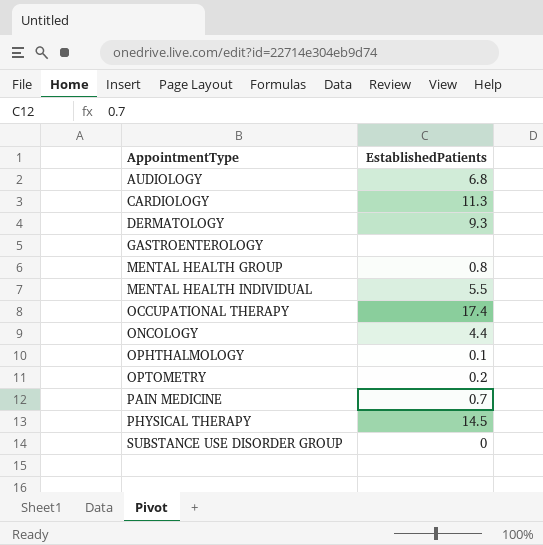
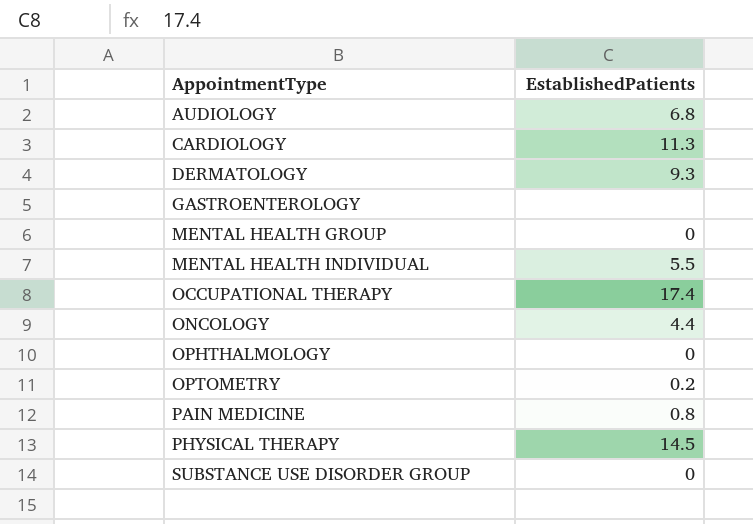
MENTAL HEALTH GROUP | EstablishedPatients: 0.8 -> 0
OPHTHALMOLOGY | EstablishedPatients: 0.1 -> 0
PAIN MEDICINE | EstablishedPatients: 0.7 -> 0.8

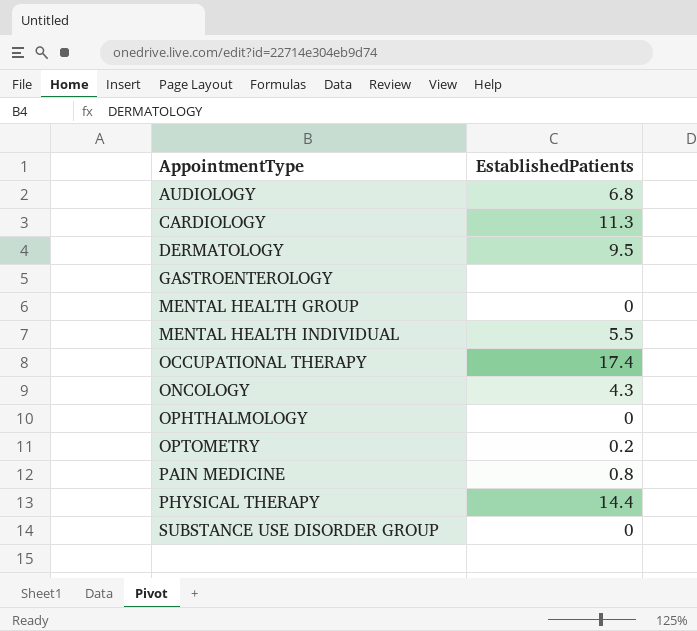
DERMATOLOGY | EstablishedPatients: 9.3 -> 9.5
ONCOLOGY | EstablishedPatients: 4.4 -> 4.3
PHYSICAL THERAPY | EstablishedPatients: 14.5 -> 14.4

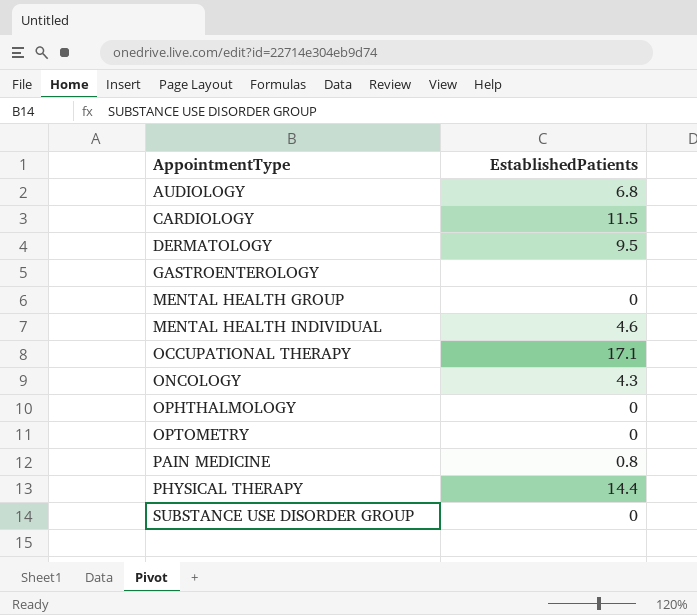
CARDIOLOGY | EstablishedPatients: 11.3 -> 11.5
MENTAL HEALTH INDIVIDUAL | EstablishedPatients: 5.5 -> 4.6
OCCUPATIONAL THERAPY | EstablishedPatients: 17.4 -> 17.1
OPTOMETRY | EstablishedPatients: 0.2 -> 0

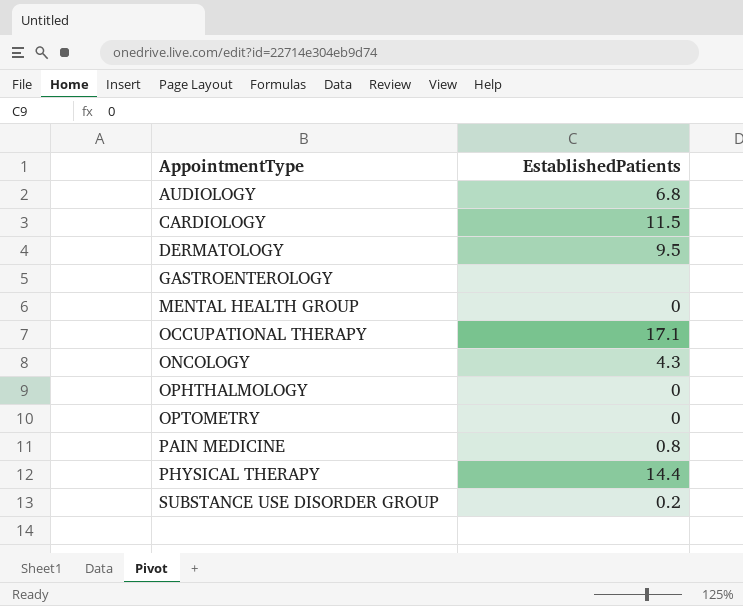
row MENTAL HEALTH INDIVIDUAL: 4.6 -> none
SUBSTANCE USE DISORDER GROUP | EstablishedPatients: 0 -> 0.2

